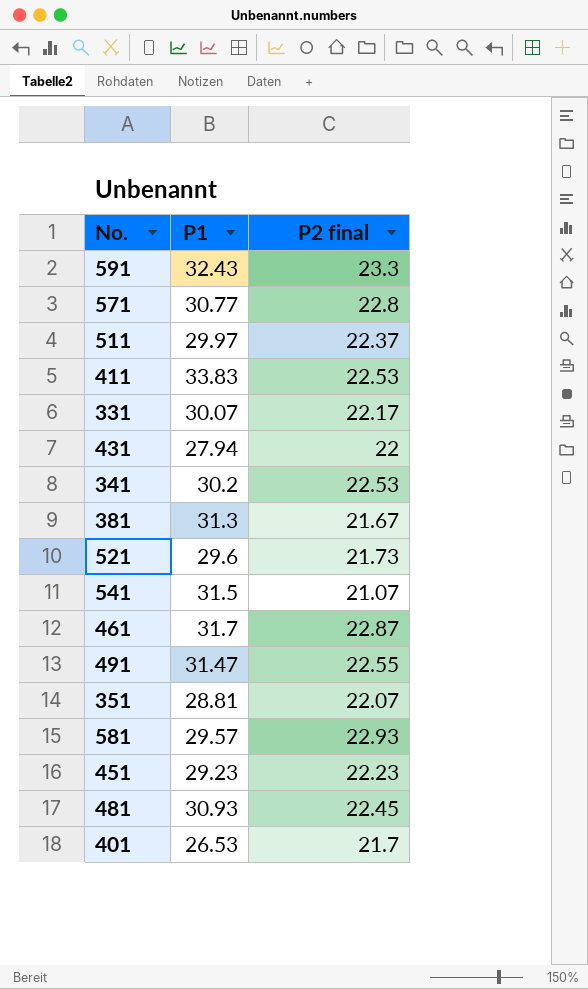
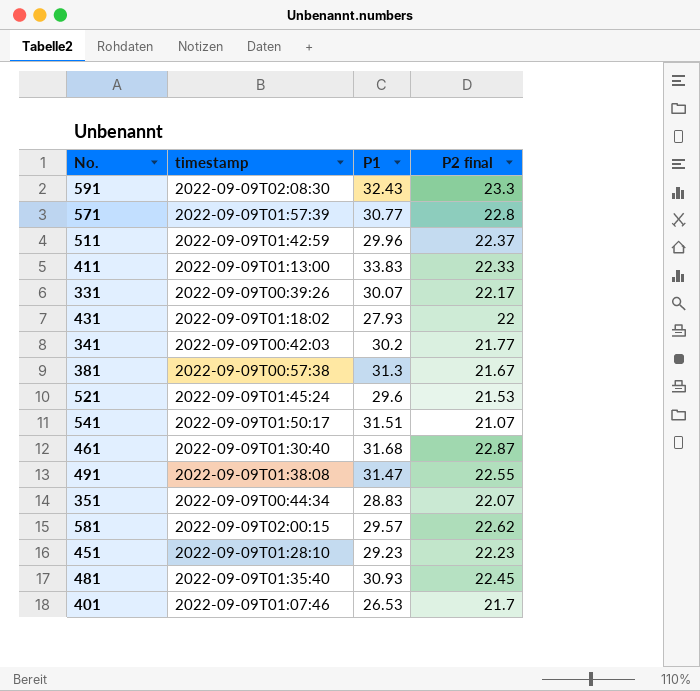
column timestamp | position: none -> 2
511 | P1: 29.97 -> 29.96
411 | P2 final: 22.53 -> 22.33
431 | P1: 27.94 -> 27.93
341 | P2 final: 22.53 -> 21.77
521 | P2 final: 21.73 -> 21.53
541 | P1: 31.5 -> 31.51
461 | P1: 31.7 -> 31.68
351 | P1: 28.81 -> 28.83
581 | P2 final: 22.93 -> 22.62

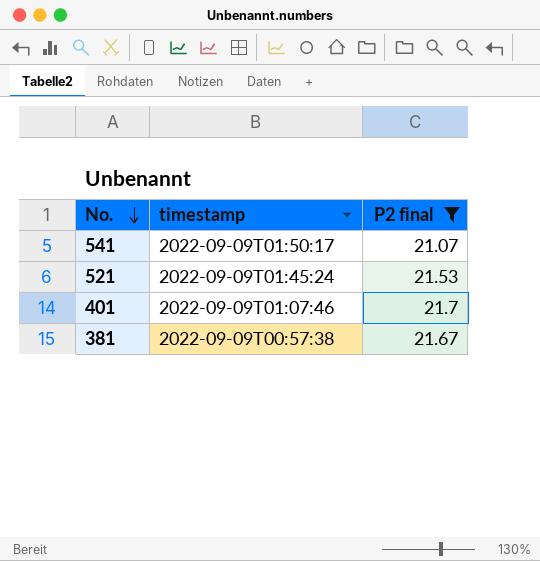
filter: none -> P2 final <= 21.7
row order: none -> No. descending
column P1 | position: 3 -> none

